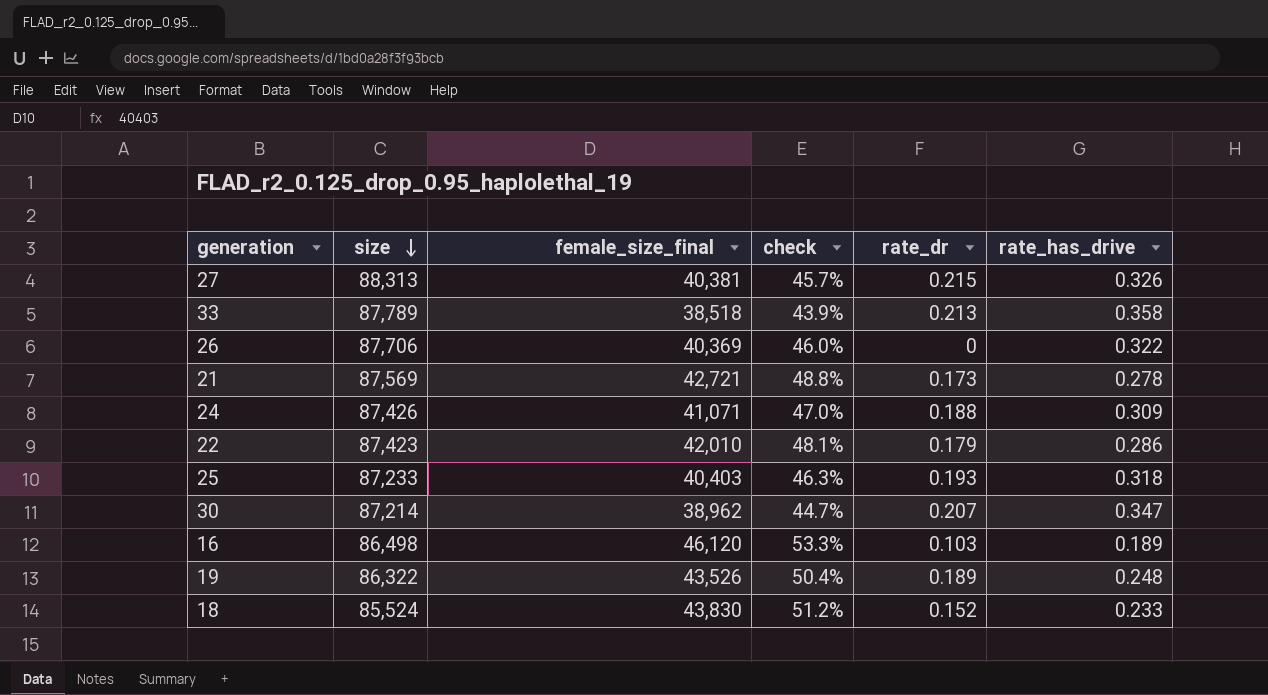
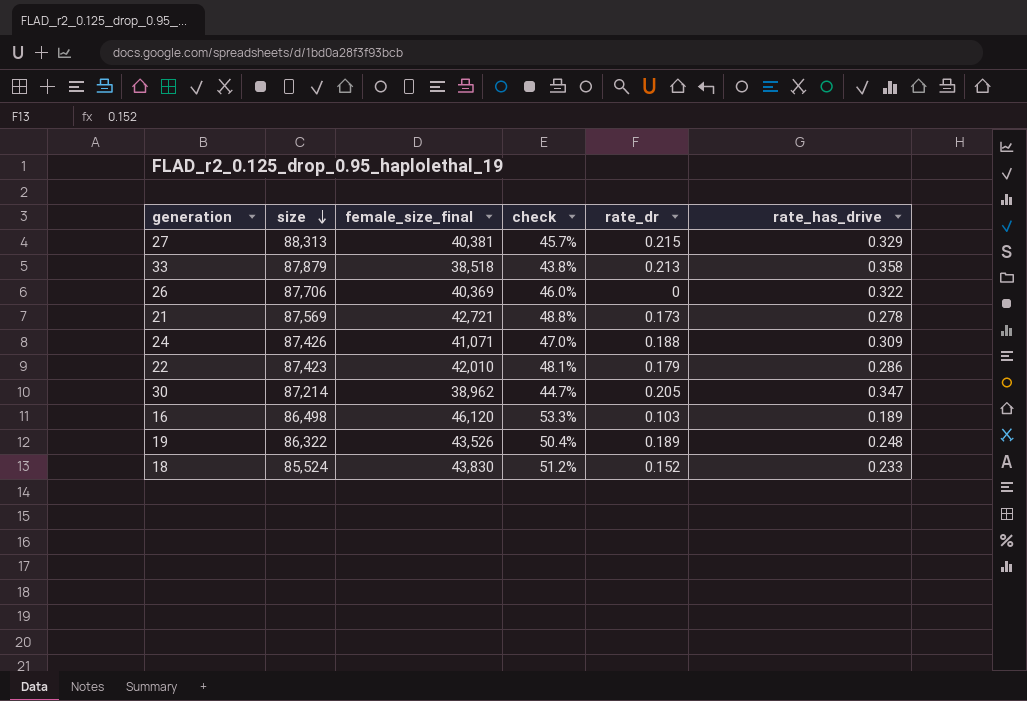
row 25: 87,233 | 40,403 | 46.3% | 0.193 | 0.318 -> none
27 | rate_has_drive: 0.326 -> 0.329
33 | size: 87,789 -> 87,879
33 | check: 43.9% -> 43.8%
30 | rate_dr: 0.207 -> 0.205

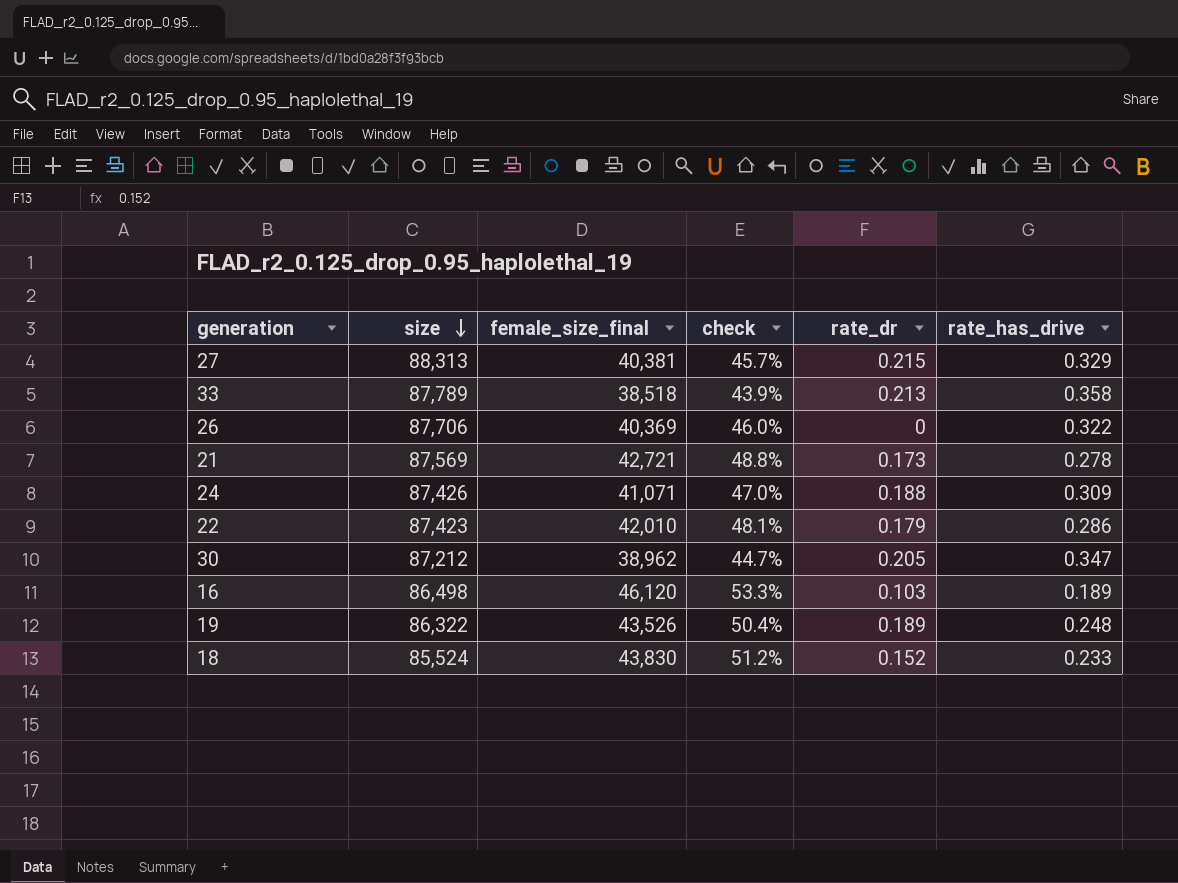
33 | size: 87,879 -> 87,789
33 | check: 43.8% -> 43.9%
30 | size: 87,214 -> 87,212

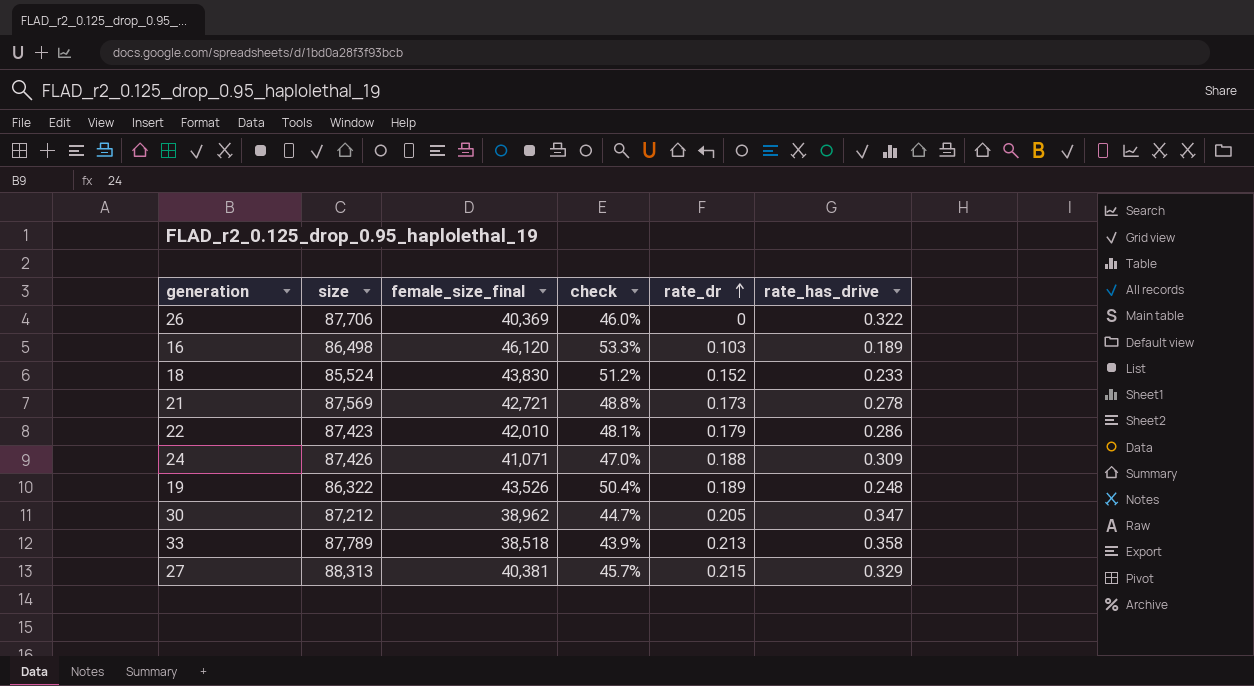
row order: size descending -> rate_dr ascending

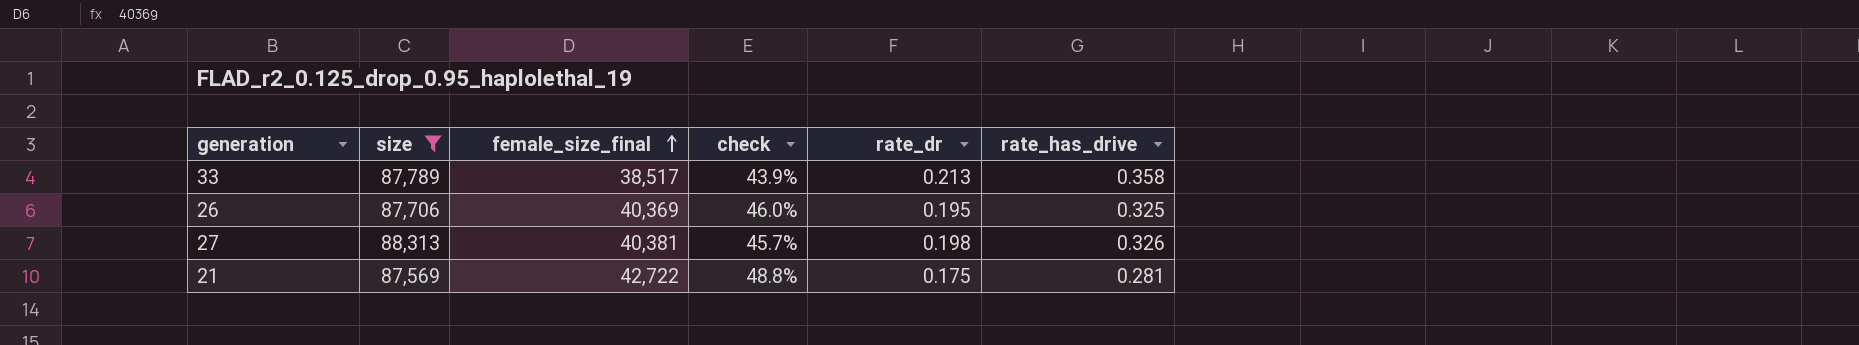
filter: none -> size >= 87,569
row order: rate_dr ascending -> female_size_final ascending
33 | female_size_final: 38,518 -> 38,517
26 | rate_dr: 0 -> 0.195
26 | rate_has_drive: 0.322 -> 0.325
27 | rate_dr: 0.215 -> 0.198
27 | rate_has_drive: 0.329 -> 0.326
21 | female_size_final: 42,721 -> 42,722
21 | rate_dr: 0.173 -> 0.175
21 | rate_has_drive: 0.278 -> 0.281

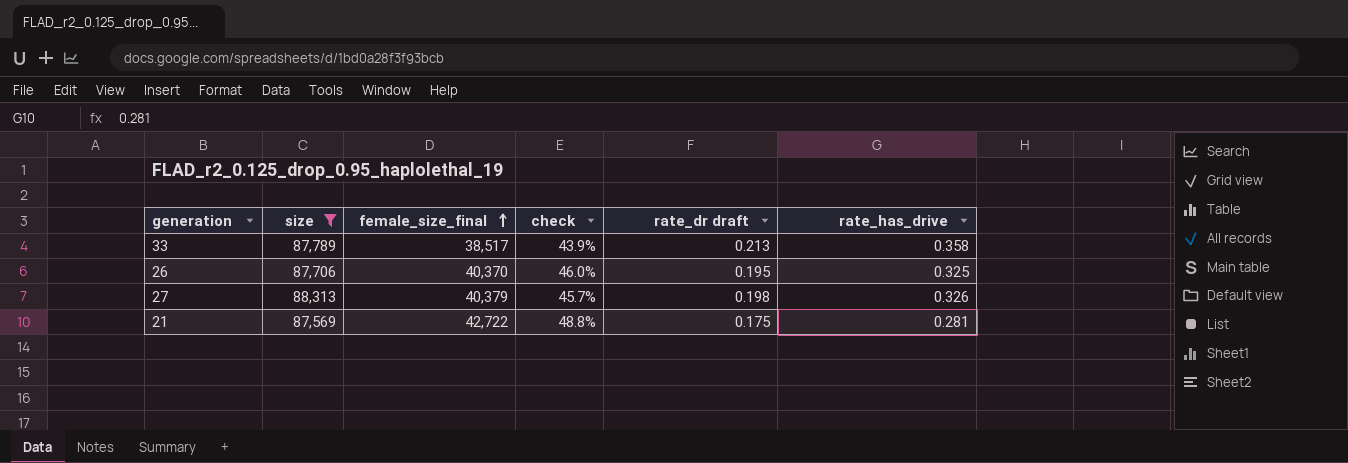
column name: rate_dr -> rate_dr draft
26 | female_size_final: 40,369 -> 40,370
27 | female_size_final: 40,381 -> 40,379

